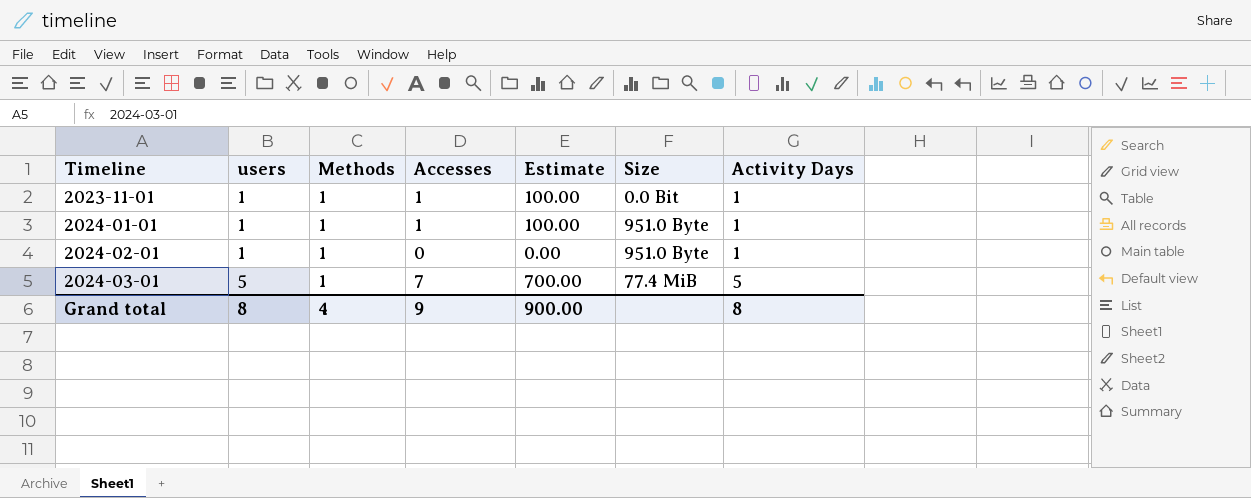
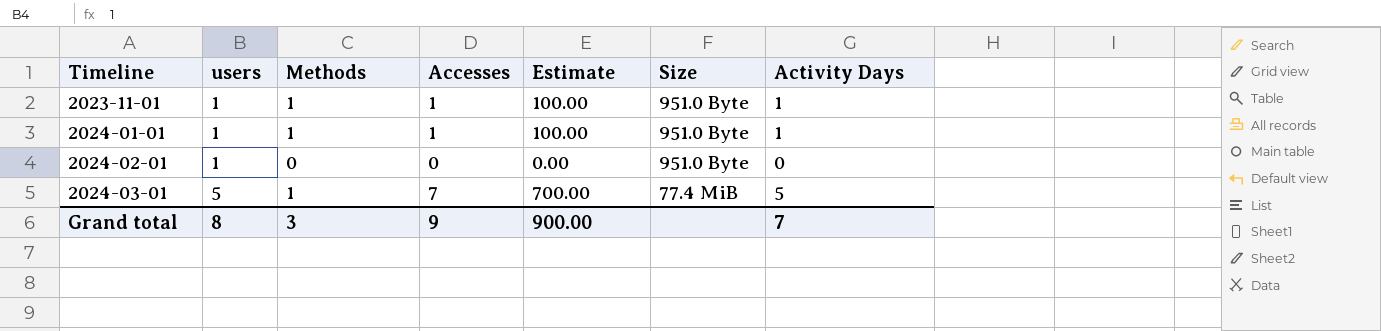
2023-11-01 | Size: 0.0 Bit -> 951.0 Byte
2024-02-01 | Methods: 1 -> 0
2024-02-01 | Activity Days: 1 -> 0
Grand total | Methods: 4 -> 3
Grand total | Activity Days: 8 -> 7

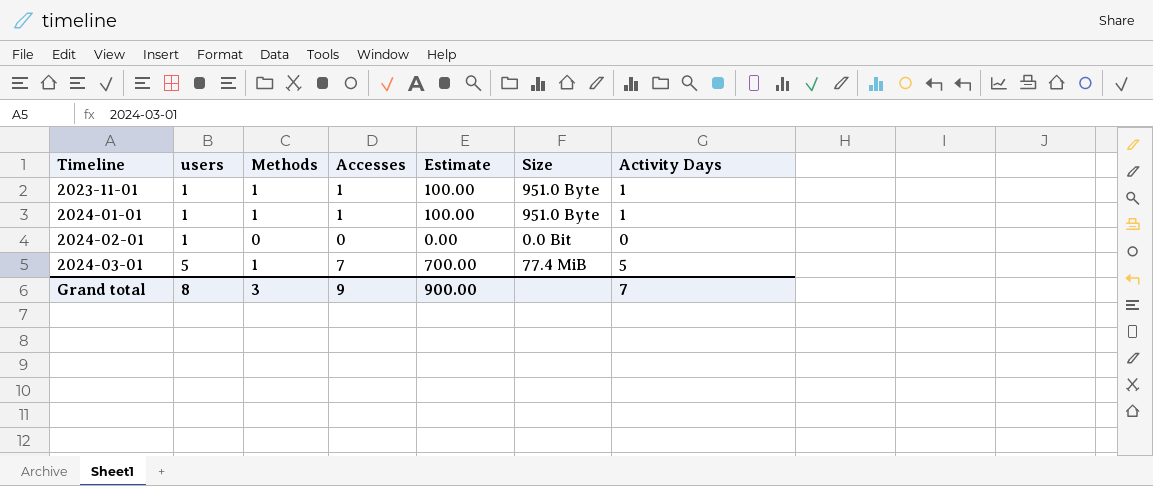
2024-02-01 | Size: 951.0 Byte -> 0.0 Bit

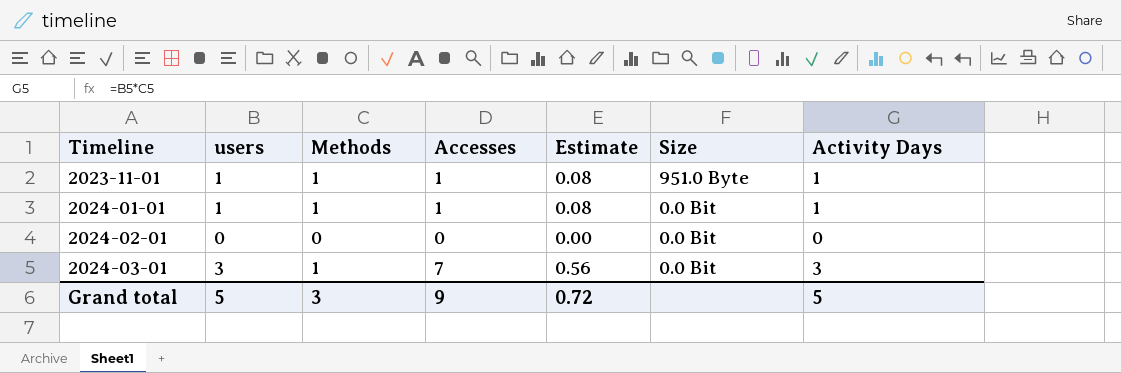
column Estimate | formula: [Accesses] * 100 -> [Accesses] * 0.08
2024-01-01 | Size: 951.0 Byte -> 0.0 Bit
2024-02-01 | users: 1 -> 0
2024-03-01 | users: 5 -> 3
2024-03-01 | Size: 77.4 MiB -> 0.0 Bit
2024-03-01 | Activity Days: 5 -> 3
Grand total | users: 8 -> 5
Grand total | Estimate: 900.00 -> 0.72
Grand total | Activity Days: 7 -> 5

